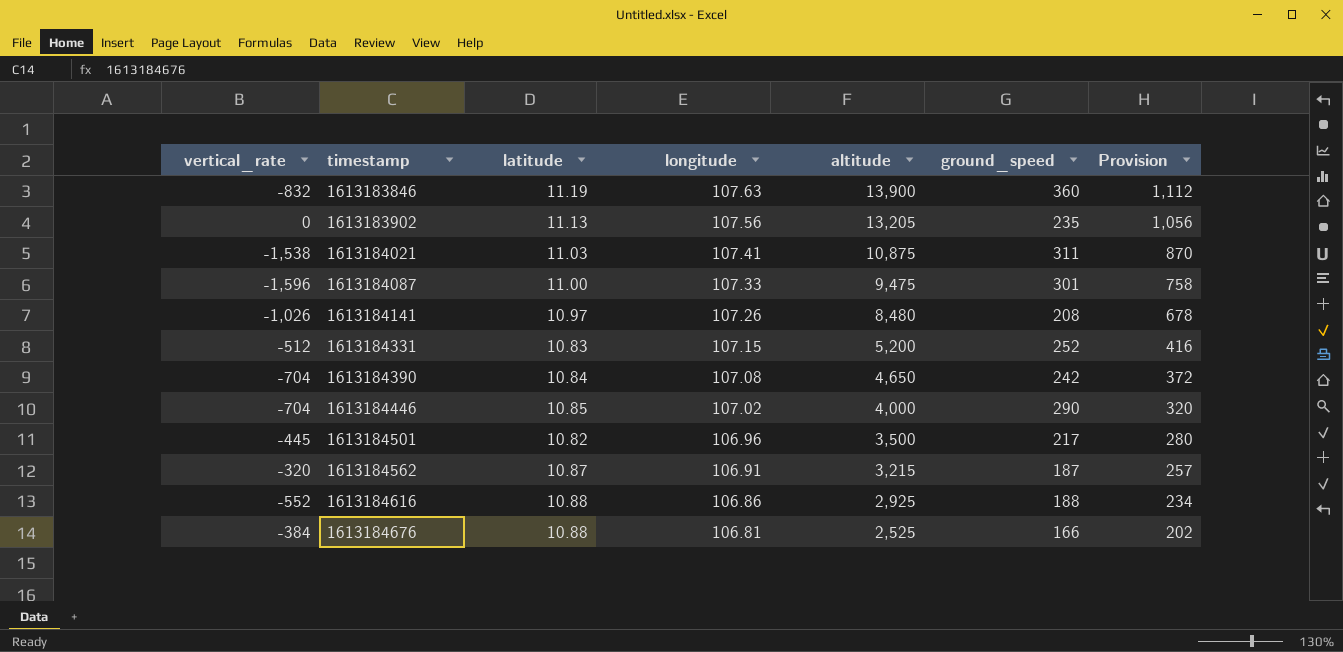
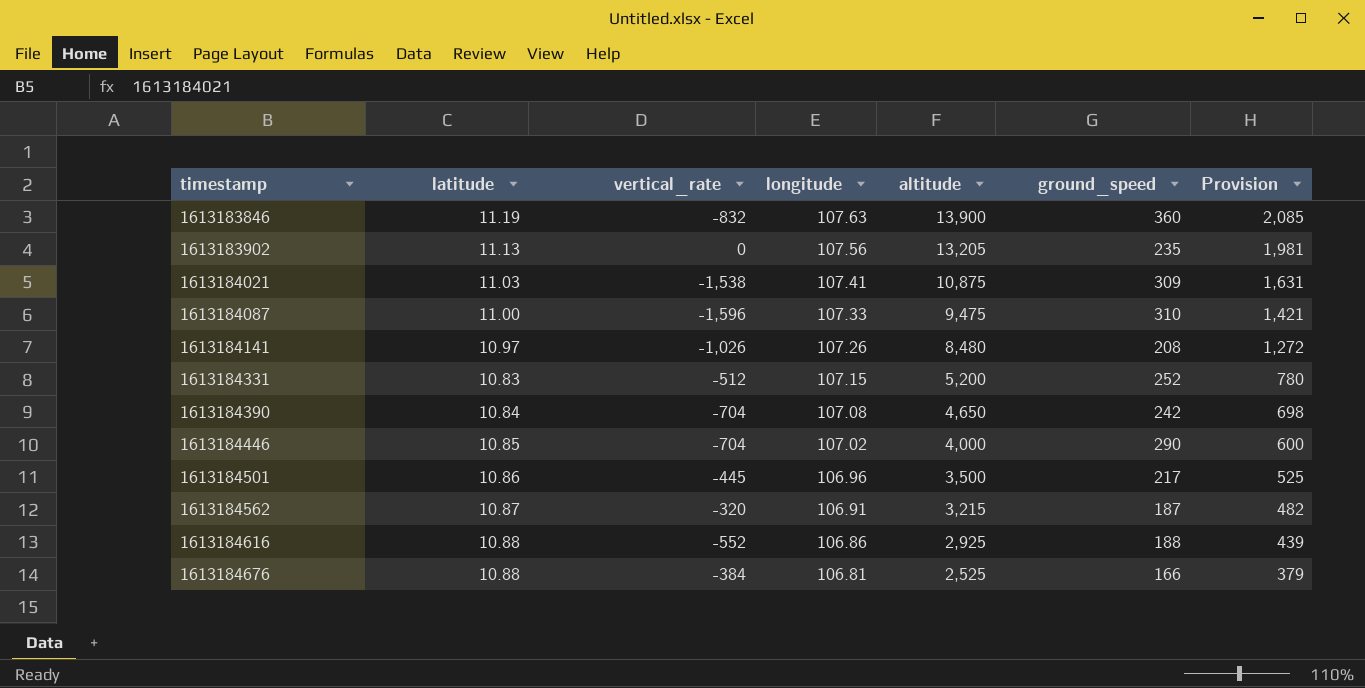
column vertical_rate | position: 1 -> 3
column Provision | formula: [altitude] * 0.08 -> [altitude] * 0.15
1613184021 | ground_speed: 311 -> 309
1613184087 | ground_speed: 301 -> 310
1613184501 | latitude: 10.82 -> 10.86

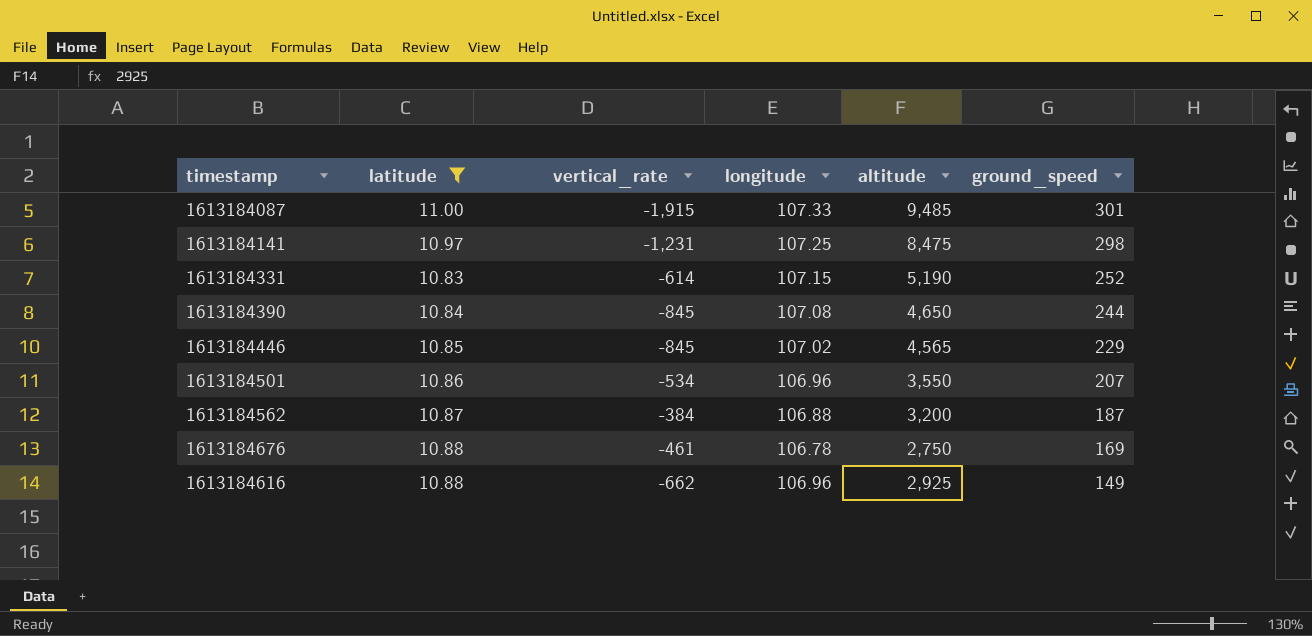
filter: none -> latitude <= 11.00
row order: timestamp ascending -> ground_speed descending
column Provision | formula: [altitude] * 0.15 -> none
1613184087 | vertical_rate: -1,596 -> -1,915
1613184087 | altitude: 9,475 -> 9,485
1613184087 | ground_speed: 310 -> 301
1613184141 | vertical_rate: -1,026 -> -1,231
1613184141 | longitude: 107.26 -> 107.25
1613184141 | altitude: 8,480 -> 8,475
1613184141 | ground_speed: 208 -> 298
1613184331 | vertical_rate: -512 -> -614
1613184331 | altitude: 5,200 -> 5,190
1613184390 | vertical_rate: -704 -> -845
1613184390 | ground_speed: 242 -> 244
1613184446 | vertical_rate: -704 -> -845
1613184446 | altitude: 4,000 -> 4,565
1613184446 | ground_speed: 290 -> 229
1613184501 | vertical_rate: -445 -> -534
1613184501 | altitude: 3,500 -> 3,550
1613184501 | ground_speed: 217 -> 207
1613184562 | vertical_rate: -320 -> -384
1613184562 | longitude: 106.91 -> 106.88
1613184562 | altitude: 3,215 -> 3,200
1613184676 | vertical_rate: -384 -> -461
1613184676 | longitude: 106.81 -> 106.78
1613184676 | altitude: 2,525 -> 2,750
1613184676 | ground_speed: 166 -> 169
1613184616 | vertical_rate: -552 -> -662
1613184616 | longitude: 106.86 -> 106.96
1613184616 | ground_speed: 188 -> 149

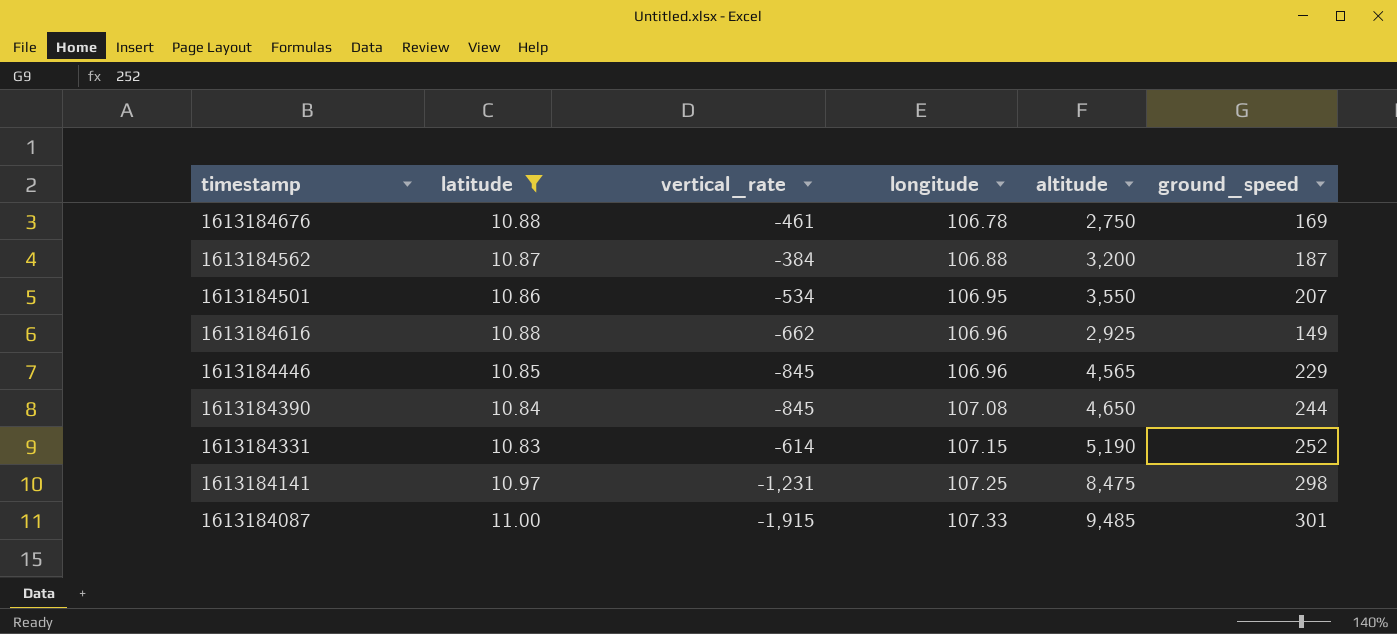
row order: ground_speed descending -> longitude ascending
1613184501 | longitude: 106.96 -> 106.95
1613184446 | longitude: 107.02 -> 106.96

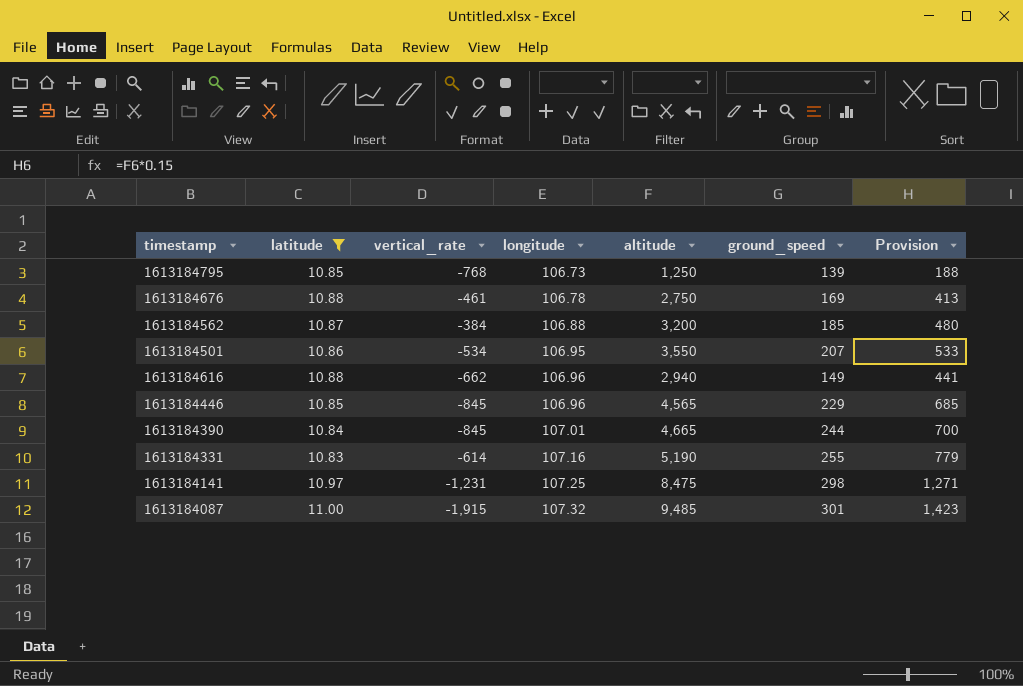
column Provision | formula: none -> [altitude] * 0.15
row 1613184795: none -> 10.85 | -768 | 106.73 | 1,250 | 139 | 188
1613184562 | ground_speed: 187 -> 185
1613184616 | altitude: 2,925 -> 2,940
1613184390 | longitude: 107.08 -> 107.01
1613184390 | altitude: 4,650 -> 4,665
1613184331 | longitude: 107.15 -> 107.16
1613184331 | ground_speed: 252 -> 255
1613184087 | longitude: 107.33 -> 107.32

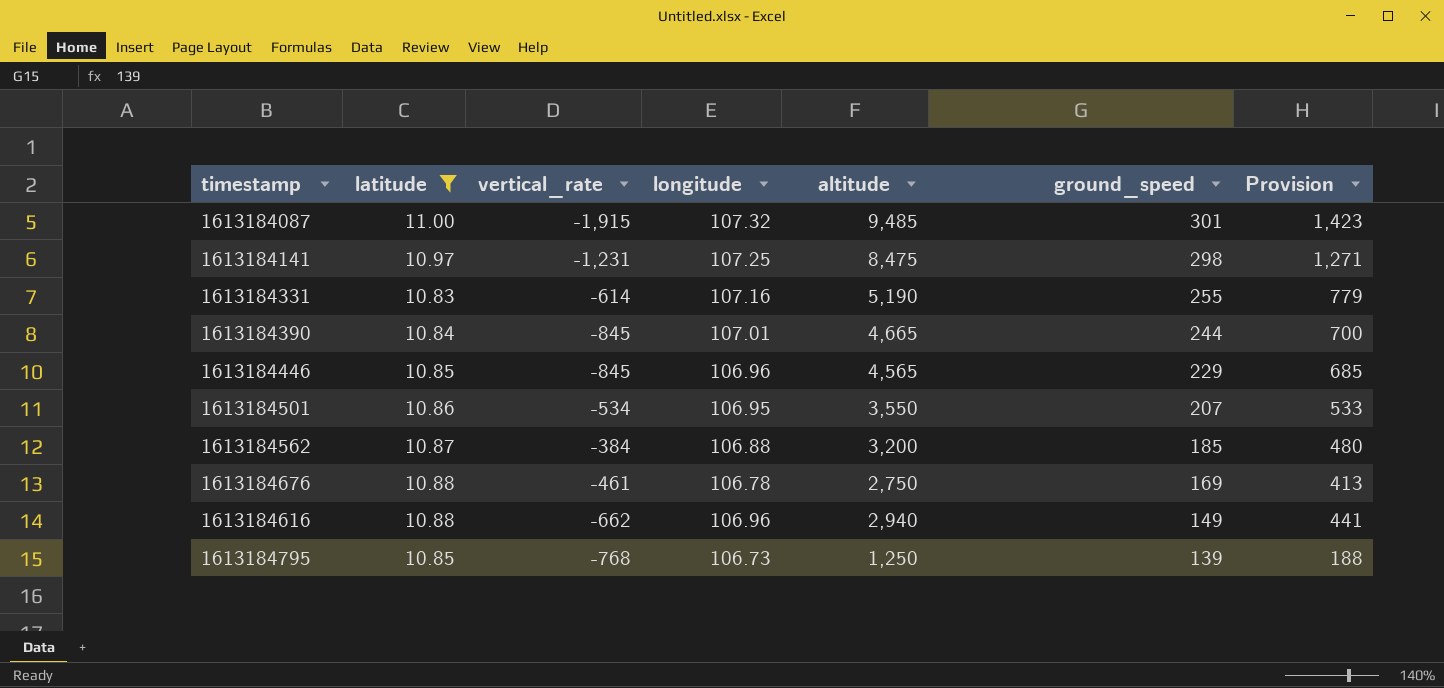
row order: longitude ascending -> ground_speed descending

